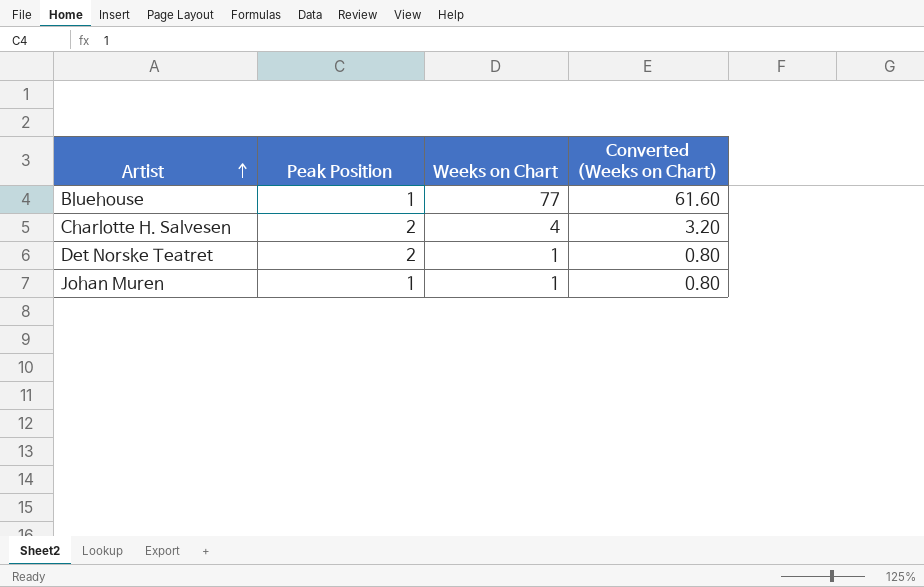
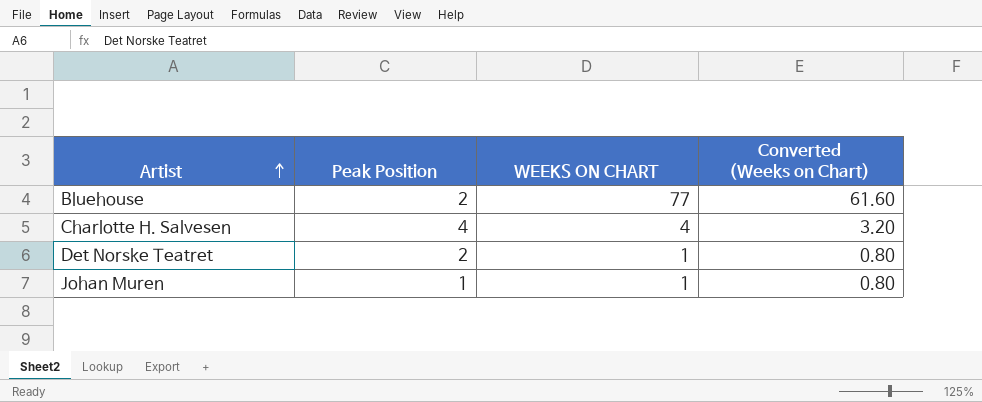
column name: Weeks on Chart -> WEEKS ON CHART
Bluehouse | Peak Position: 1 -> 2
Charlotte H. Salvesen | Peak Position: 2 -> 4

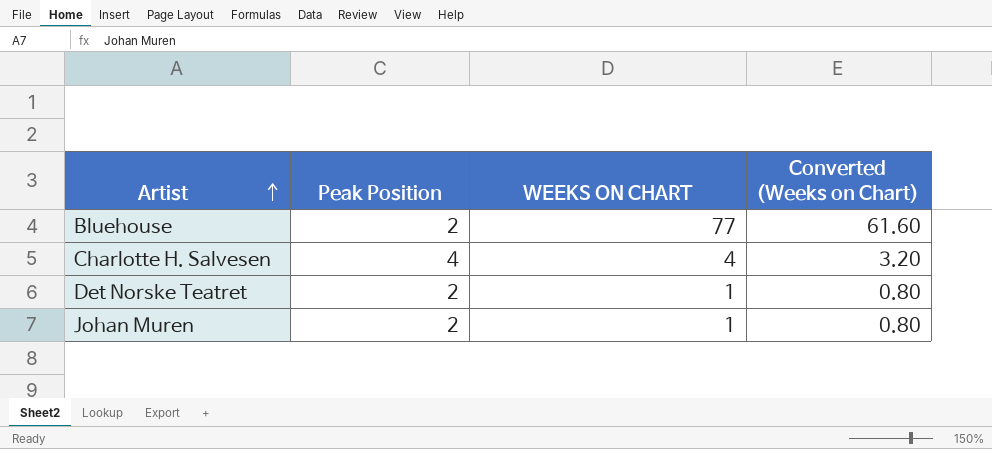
Johan Muren | Peak Position: 1 -> 2

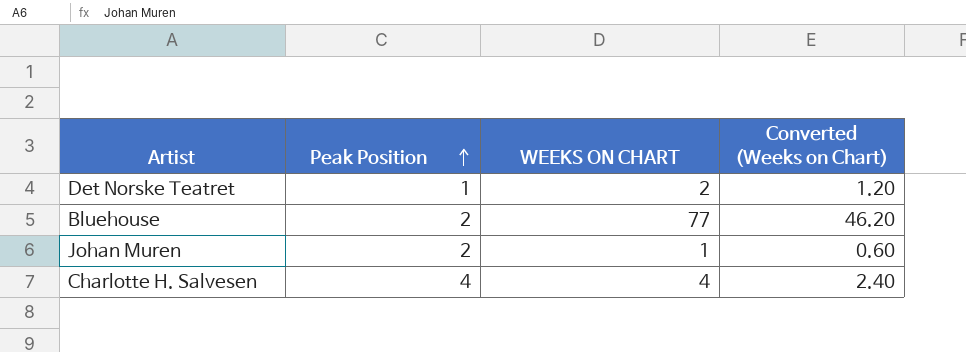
row order: Artist ascending -> Peak Position ascending
column Converted (Weeks on Chart) | formula: [WEEKS ON CHART] * 0.8 -> [WEEKS ON CHART] * 0.6
Det Norske Teatret | Peak Position: 2 -> 1
Det Norske Teatret | WEEKS ON CHART: 1 -> 2

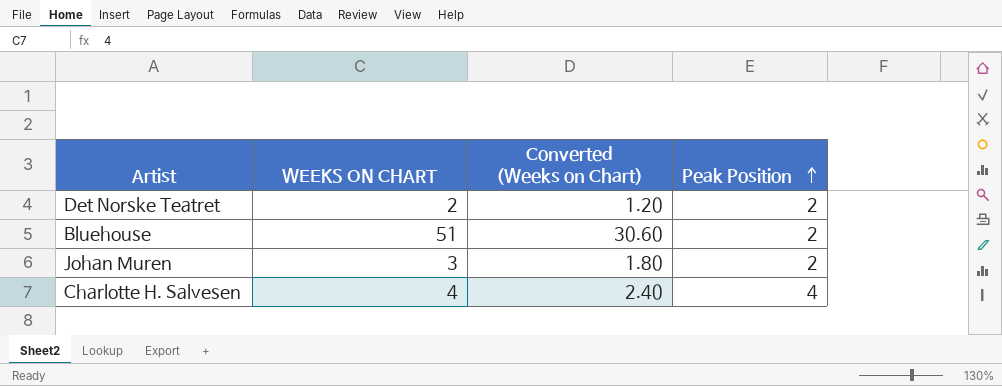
column Peak Position | position: 2 -> 4
Det Norske Teatret | Peak Position: 1 -> 2
Bluehouse | WEEKS ON CHART: 77 -> 51
Bluehouse | Converted (Weeks on Chart): 46.20 -> 30.60
Johan Muren | WEEKS ON CHART: 1 -> 3
Johan Muren | Converted (Weeks on Chart): 0.60 -> 1.80

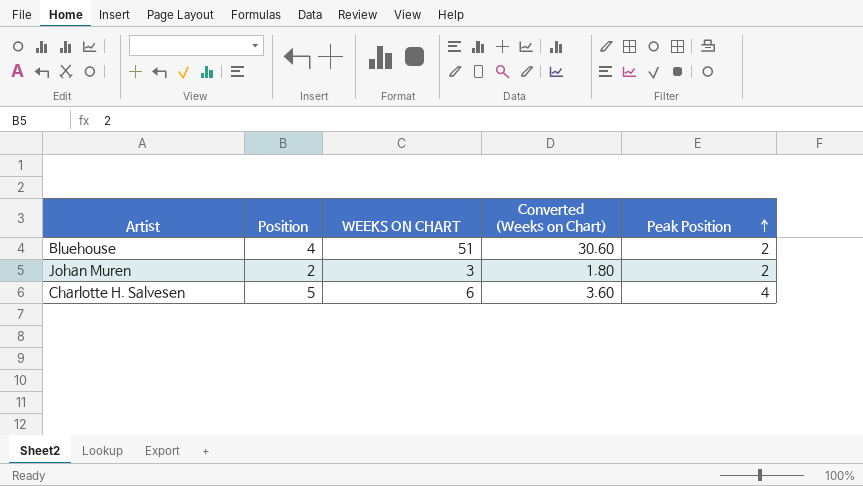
column Position | position: none -> 2
row Det Norske Teatret: 2 | 1.20 | 2 -> none
Charlotte H. Salvesen | WEEKS ON CHART: 4 -> 6
Charlotte H. Salvesen | Converted (Weeks on Chart): 2.40 -> 3.60

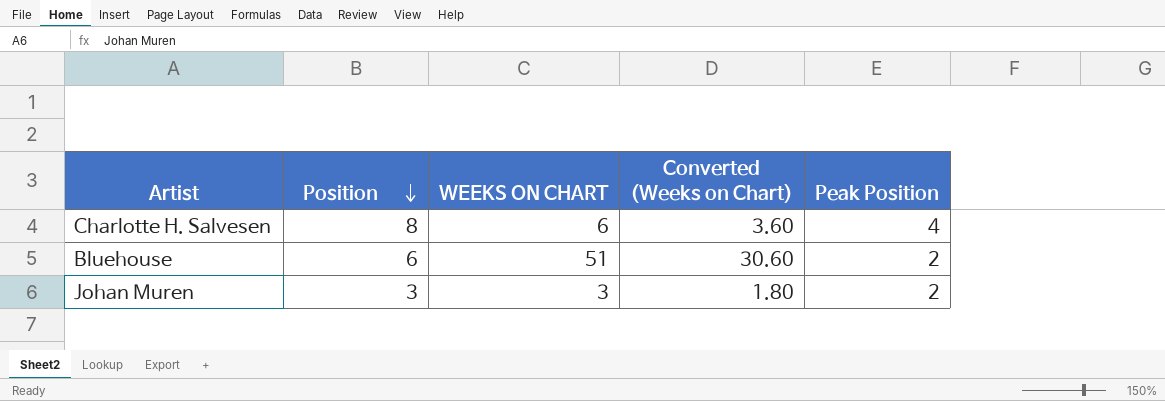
row order: Peak Position ascending -> Position descending
Charlotte H. Salvesen | Position: 5 -> 8
Bluehouse | Position: 4 -> 6
Johan Muren | Position: 2 -> 3

